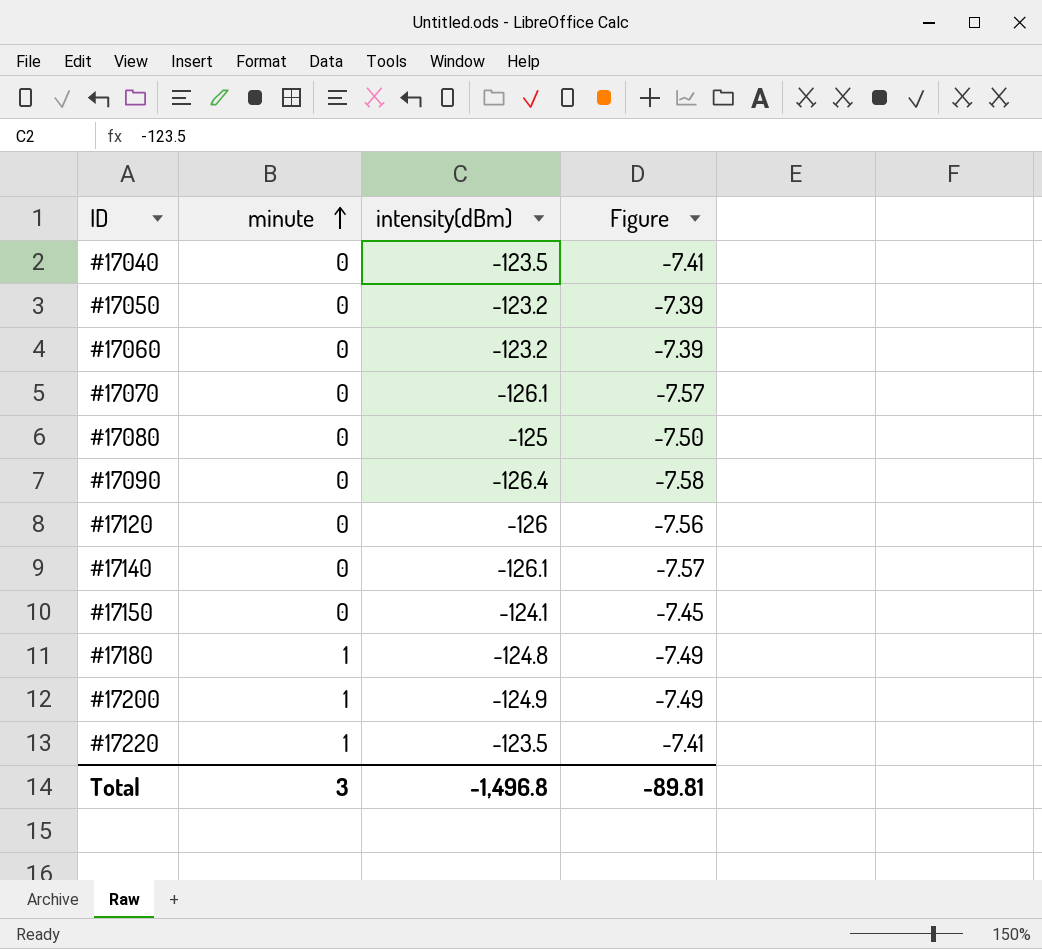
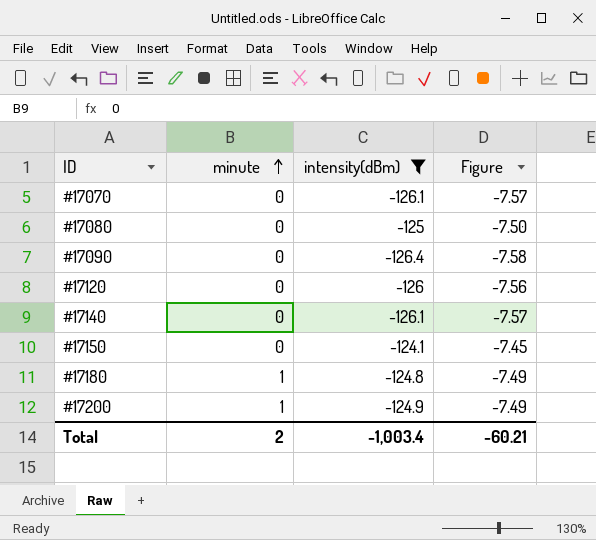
filter: none -> intensity(dBm) <= -124.1
Total | minute: 3 -> 2
Total | intensity(dBm): -1,496.8 -> -1,003.4
Total | Figure: -89.81 -> -60.21

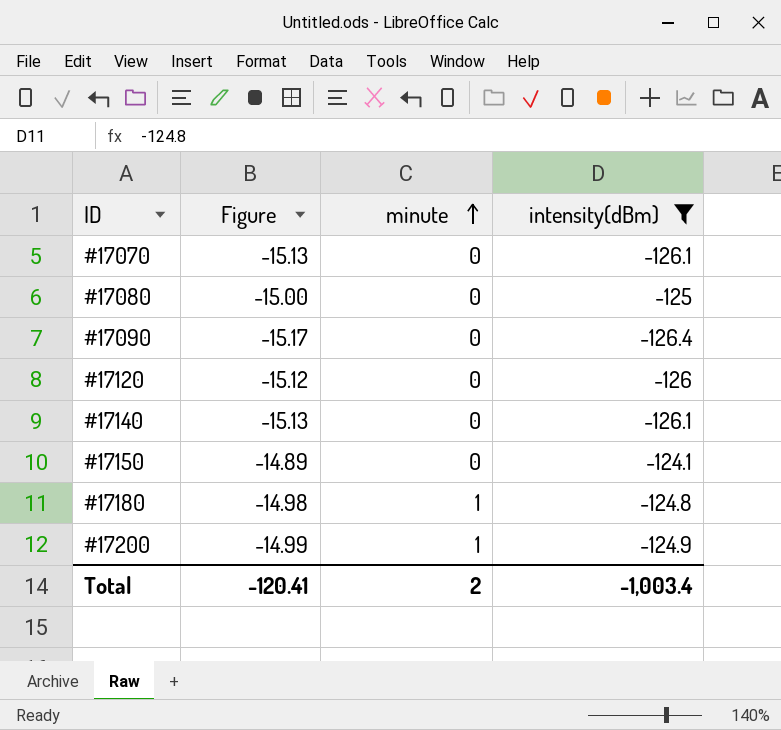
column Figure | formula: [intensity(dBm)] * 0.06 -> [intensity(dBm)] * 0.12
column Figure | position: 4 -> 2
Total | Figure: -60.21 -> -120.41

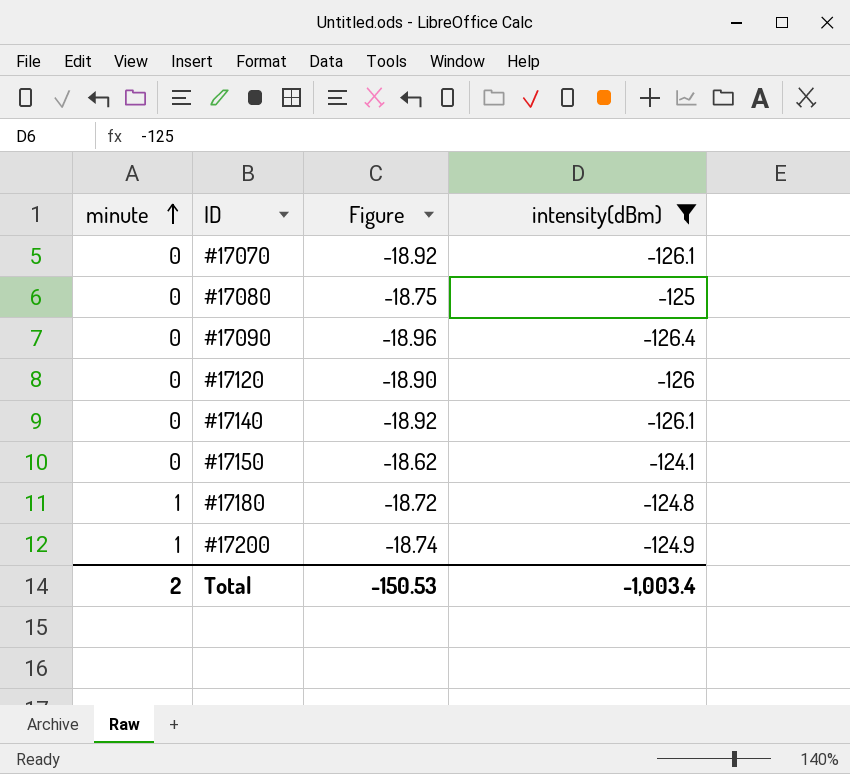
column minute | position: 3 -> 1
column Figure | formula: [intensity(dBm)] * 0.12 -> [intensity(dBm)] * 0.15
Total | Figure: -120.41 -> -150.53

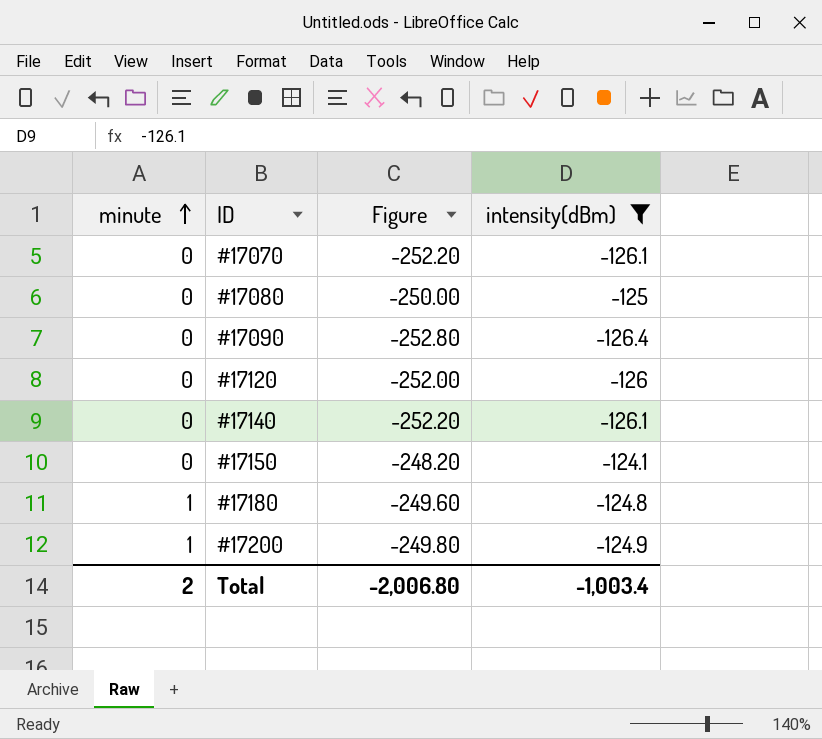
column Figure | formula: [intensity(dBm)] * 0.15 -> [intensity(dBm)] * 2
Total | Figure: -150.53 -> -2,006.80

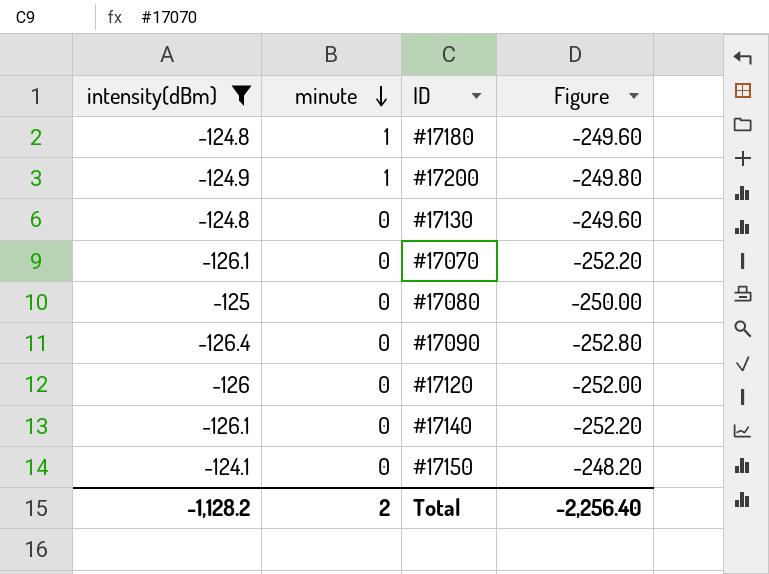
row order: minute ascending -> minute descending
column intensity(dBm) | position: 4 -> 1
row #17130: none -> -124.8 | 0 | -249.60
Total | intensity(dBm): -1,003.4 -> -1,128.2
Total | Figure: -2,006.80 -> -2,256.40

